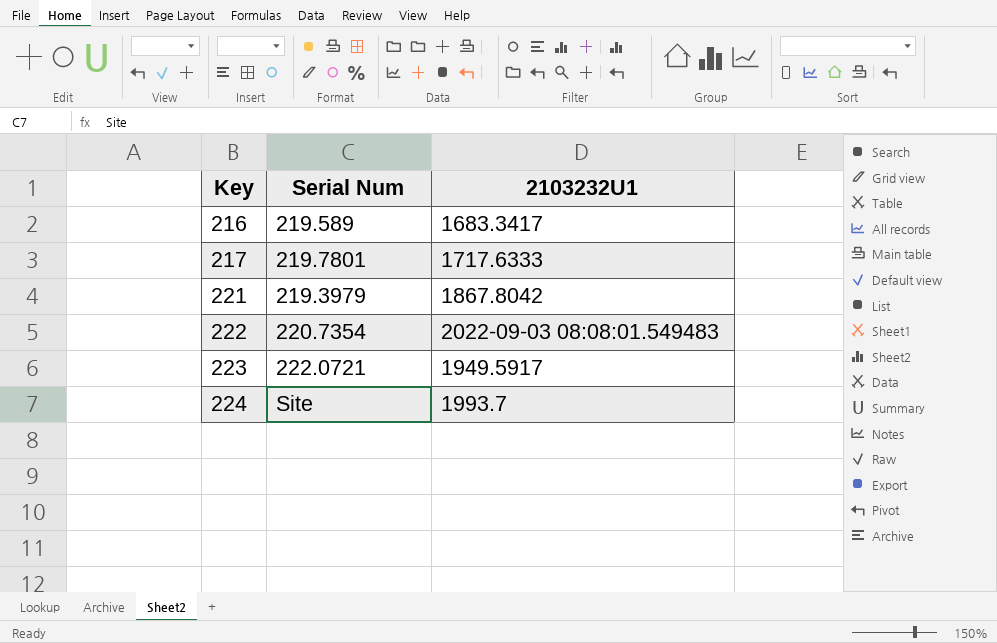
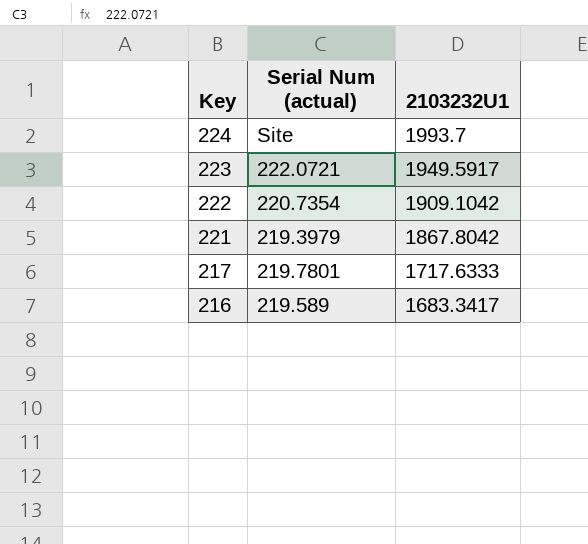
row order: Key ascending -> Key descending
column name: Serial Num -> Serial Num (actual)
222 | 2103232U1: 2022-09-03 08:08:01.549483 -> 1909.1042

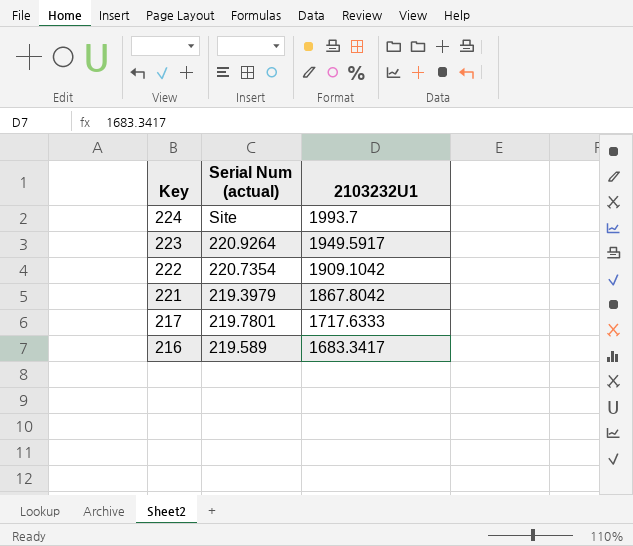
223 | Serial Num (actual): 222.0721 -> 220.9264

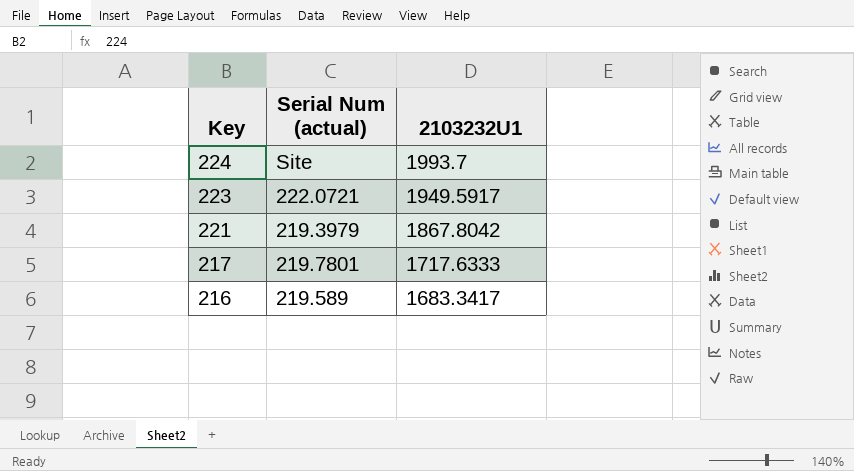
row 222: 220.7354 | 1909.1042 -> none
223 | Serial Num (actual): 220.9264 -> 222.0721

